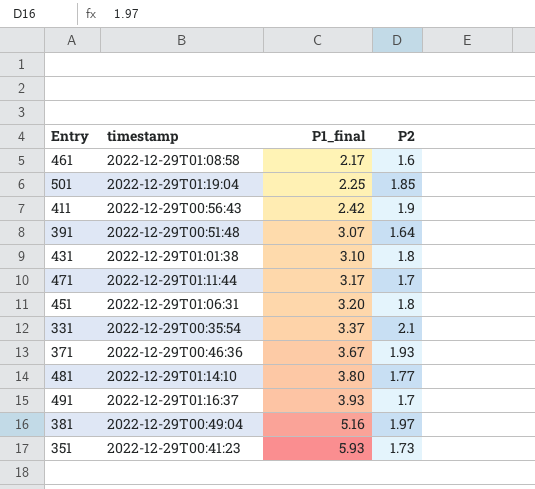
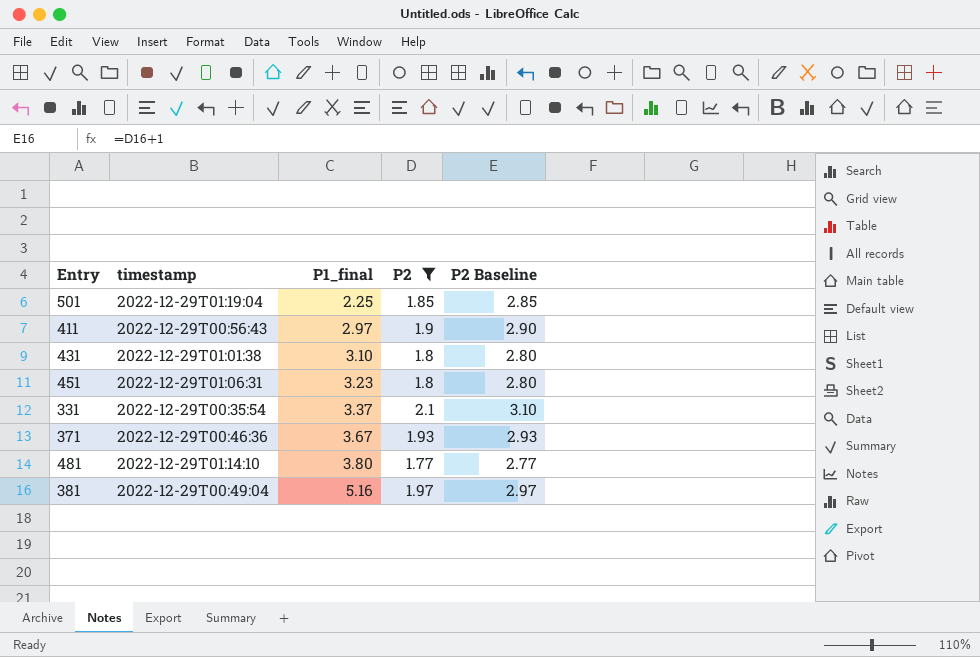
filter: none -> P2 >= 1.77
column P2 Baseline | formula: none -> [P2] + 1
411 | P1_final: 2.42 -> 2.97
451 | P1_final: 3.20 -> 3.23

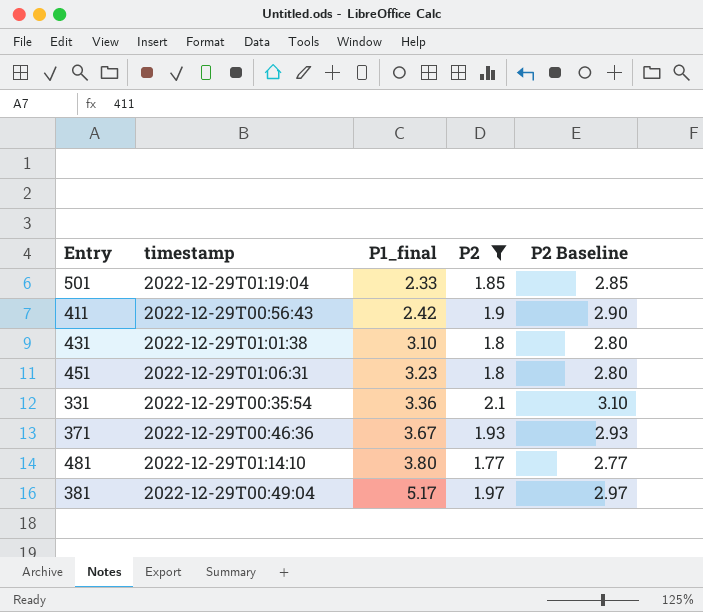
501 | P1_final: 2.25 -> 2.33
411 | P1_final: 2.97 -> 2.42
331 | P1_final: 3.37 -> 3.36
381 | P1_final: 5.16 -> 5.17

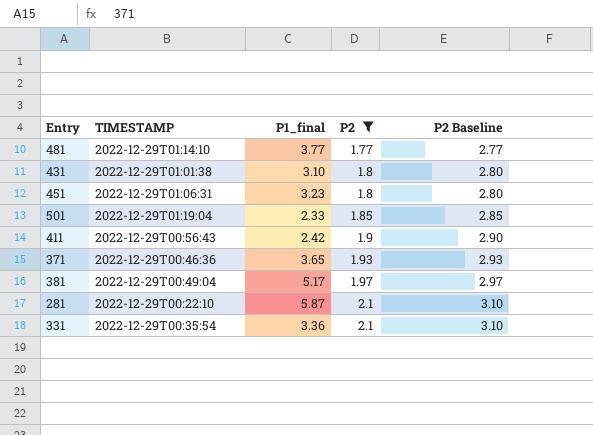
row order: P1_final ascending -> P2 ascending
column name: timestamp -> TIMESTAMP
481 | P1_final: 3.80 -> 3.77
371 | P1_final: 3.67 -> 3.65
row 281: none -> 2022-12-29T00:22:10 | 5.87 | 2.1 | 3.10

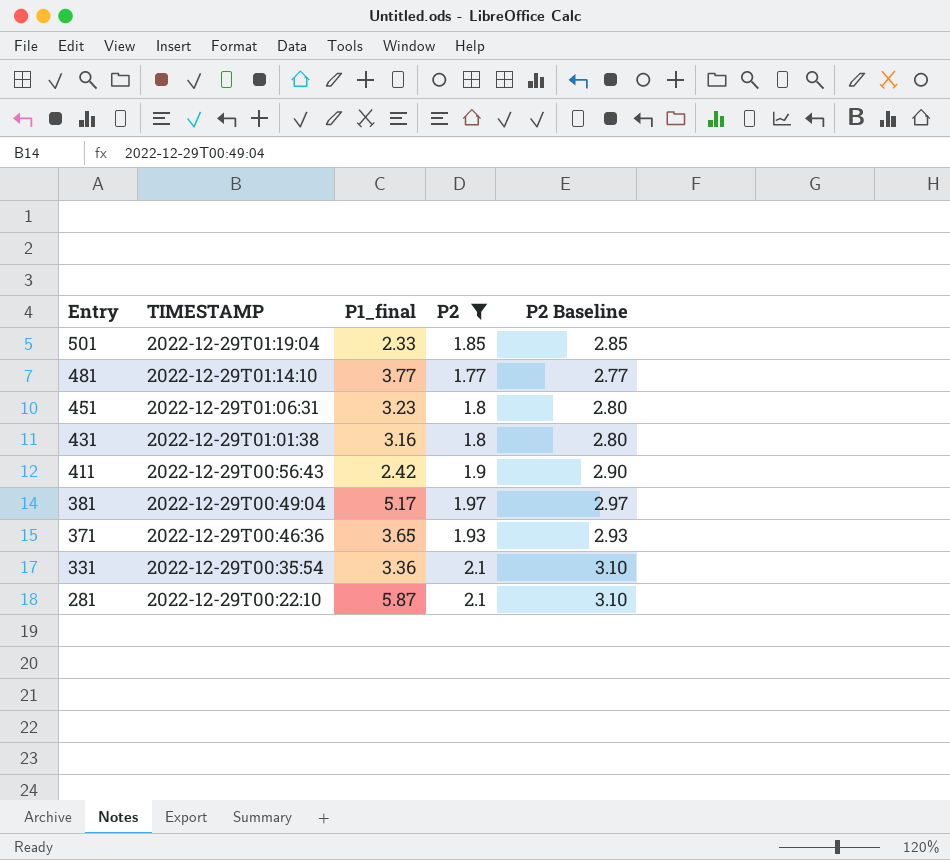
row order: P2 ascending -> Entry descending
431 | P1_final: 3.10 -> 3.16

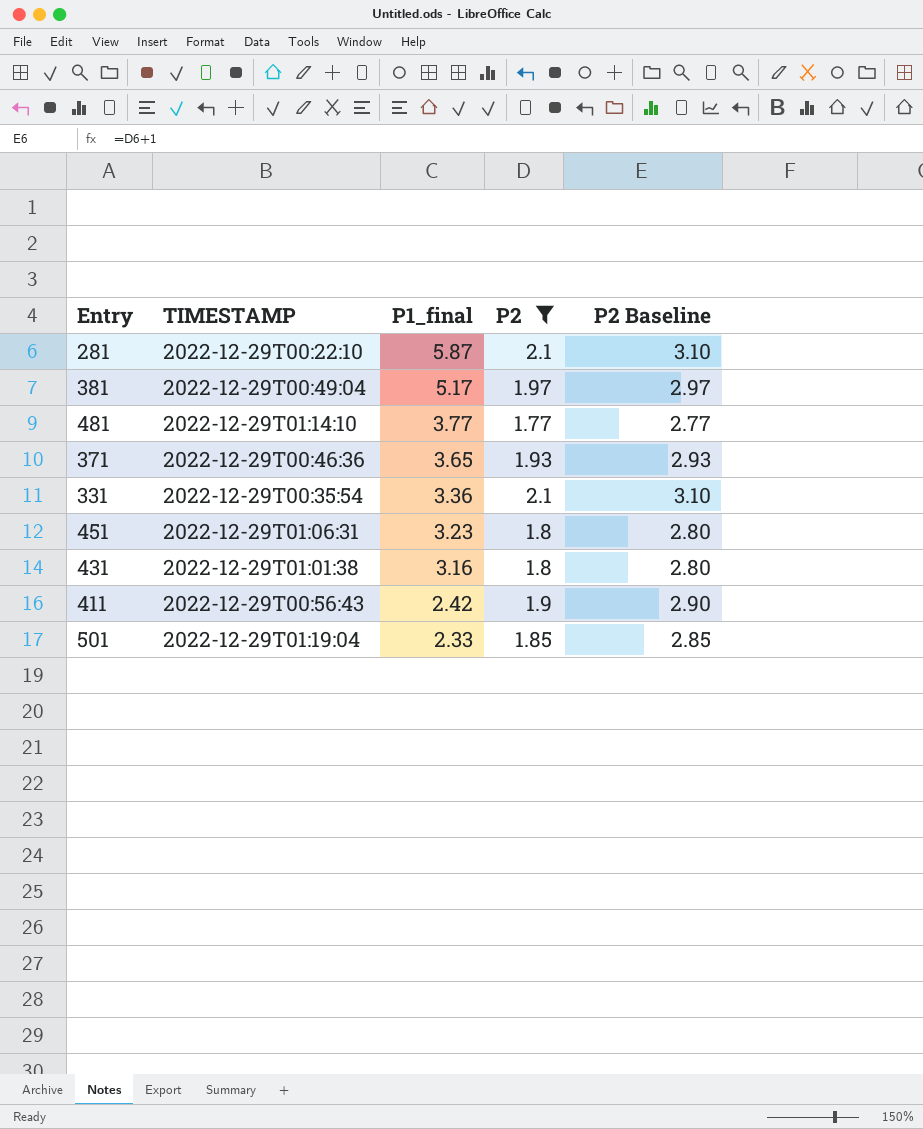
row order: Entry descending -> P1_final descending

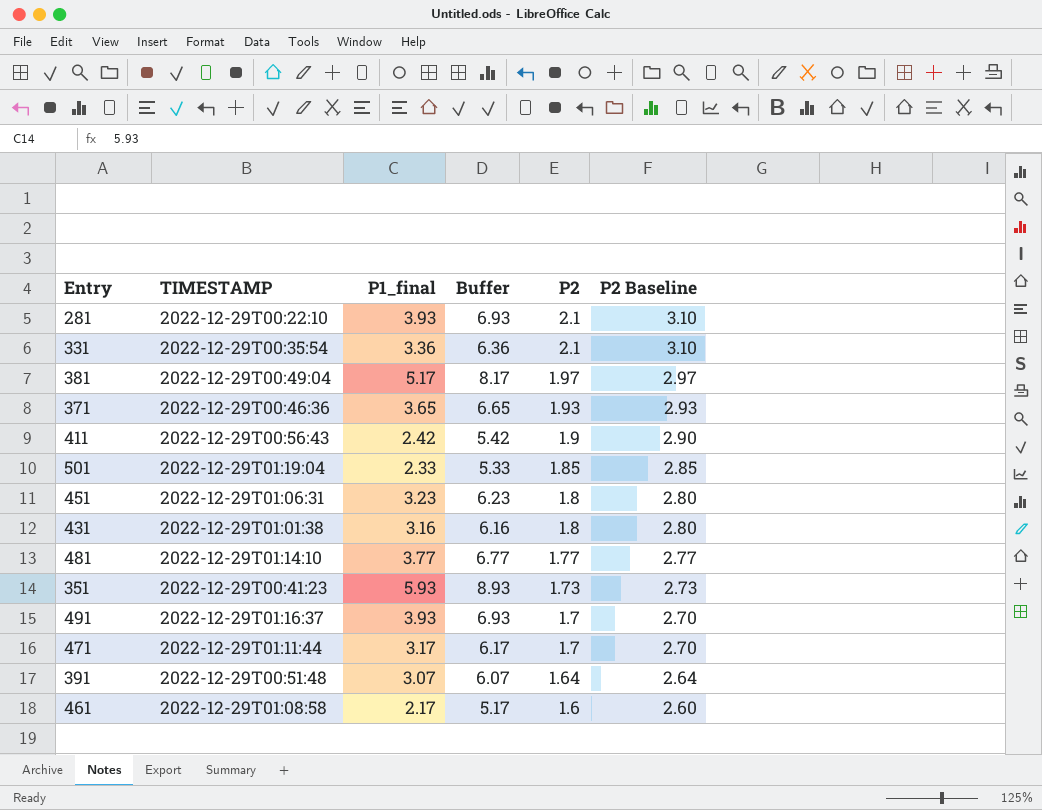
filter: P2 >= 1.77 -> none
row order: P1_final descending -> P2 descending
column Buffer | formula: none -> [P1_final] + 3
281 | P1_final: 5.87 -> 3.93

